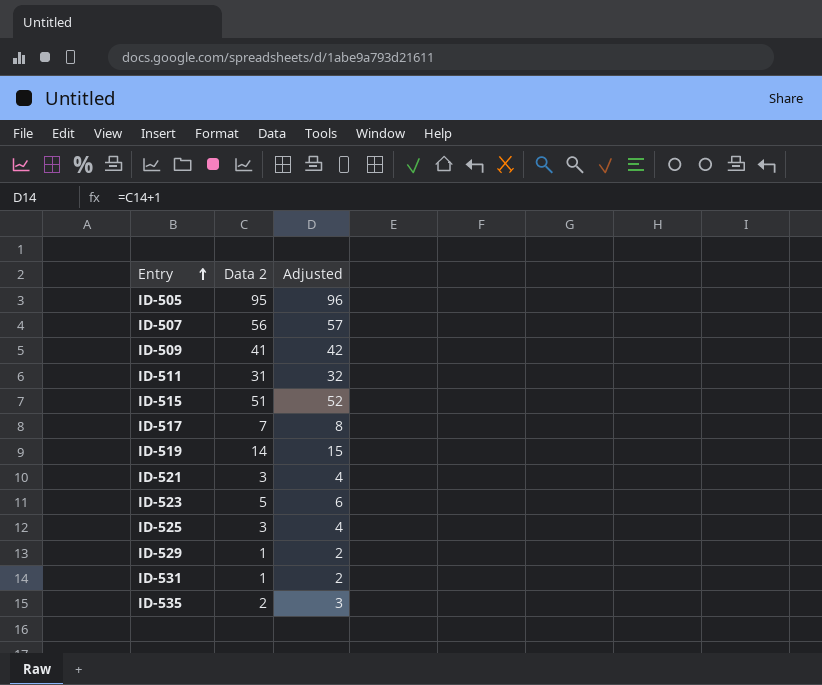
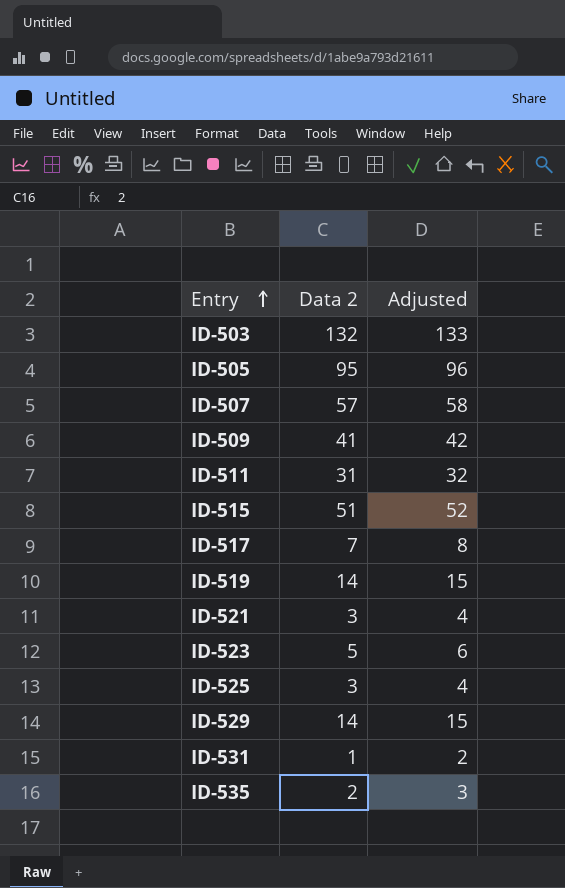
row ID-503: none -> 132 | 133
ID-507 | Data 2: 56 -> 57
ID-507 | Adjusted: 57 -> 58
ID-529 | Data 2: 1 -> 14
ID-529 | Adjusted: 2 -> 15

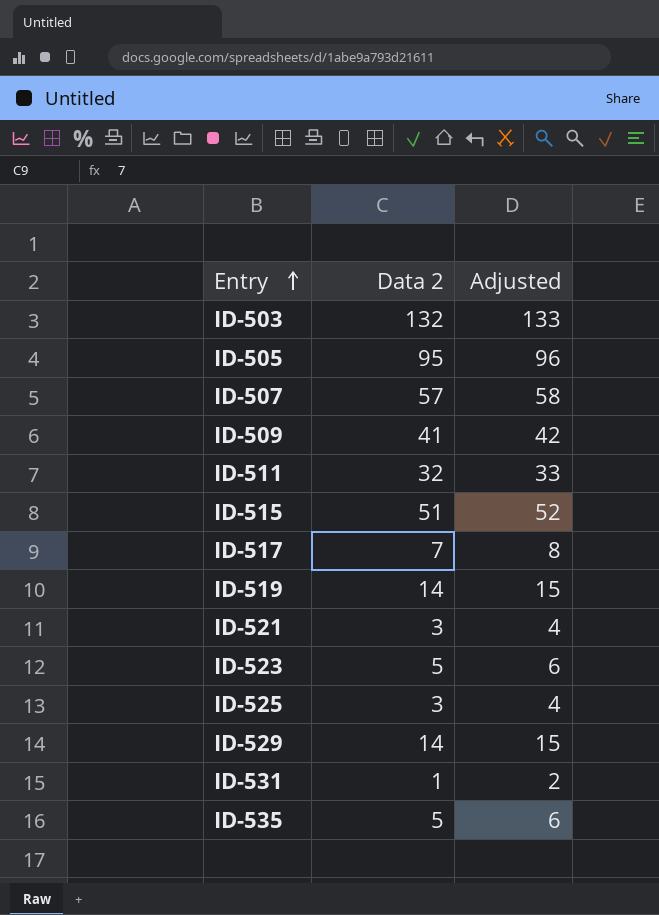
ID-511 | Data 2: 31 -> 32
ID-511 | Adjusted: 32 -> 33
ID-535 | Data 2: 2 -> 5
ID-535 | Adjusted: 3 -> 6

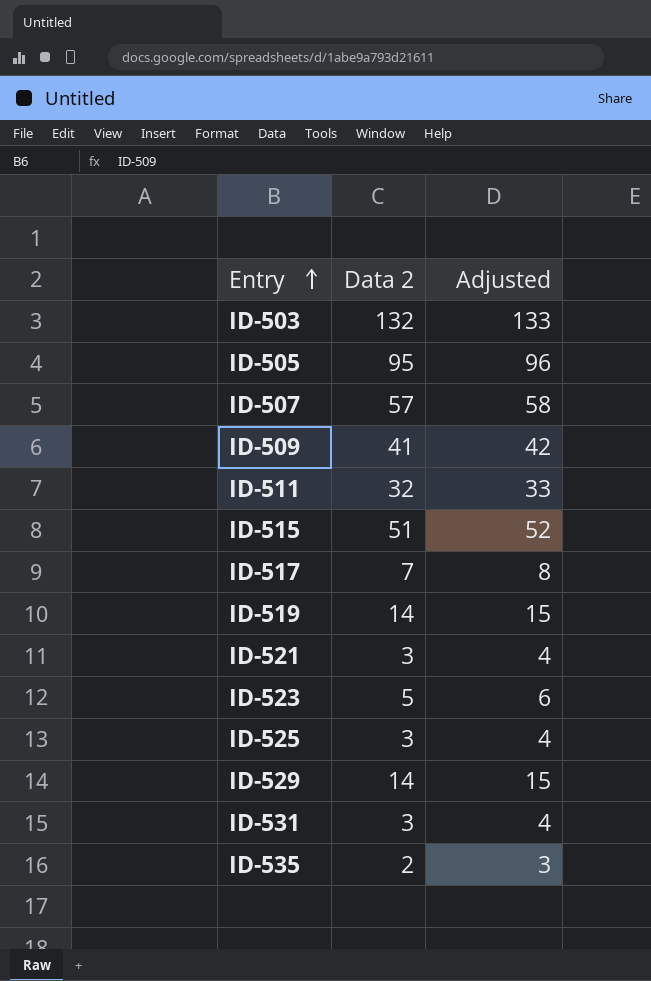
ID-531 | Data 2: 1 -> 3
ID-531 | Adjusted: 2 -> 4
ID-535 | Data 2: 5 -> 2
ID-535 | Adjusted: 6 -> 3

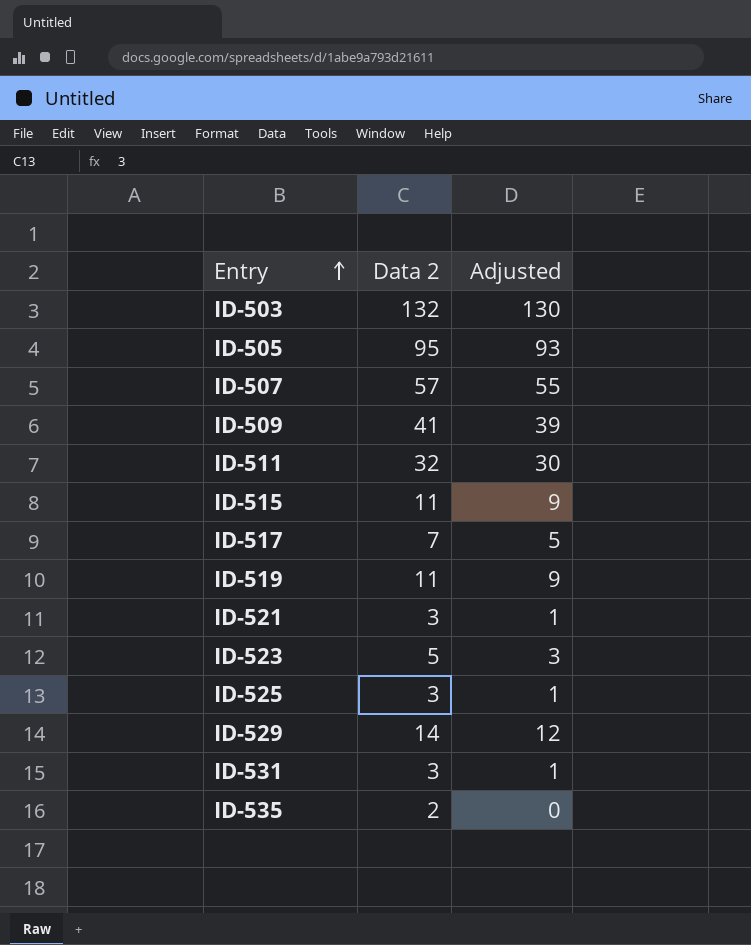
column Adjusted | formula: [Data 2] + 1 -> [Data 2] - 2
ID-515 | Data 2: 51 -> 11
ID-519 | Data 2: 14 -> 11

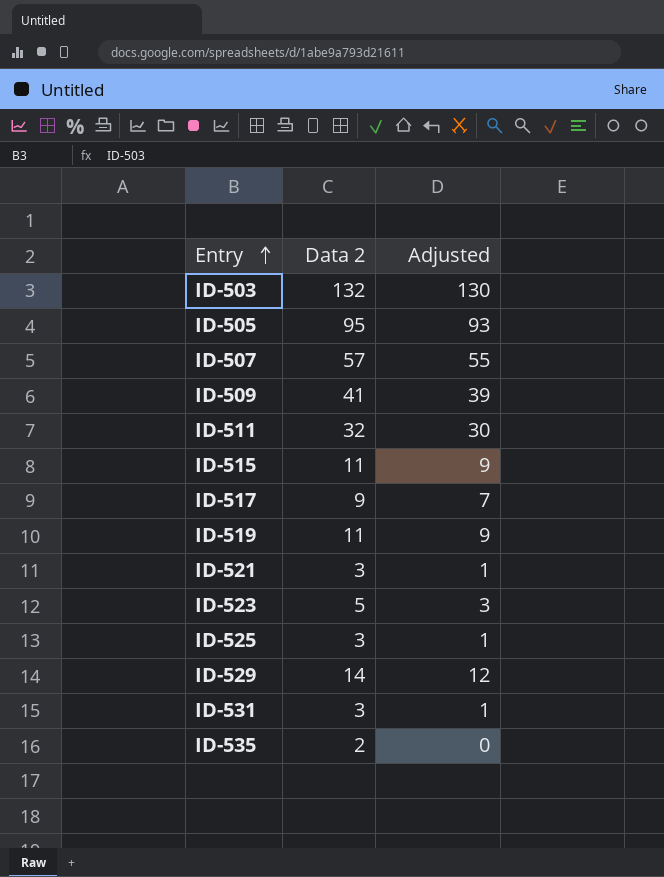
ID-517 | Data 2: 7 -> 9
ID-517 | Adjusted: 5 -> 7

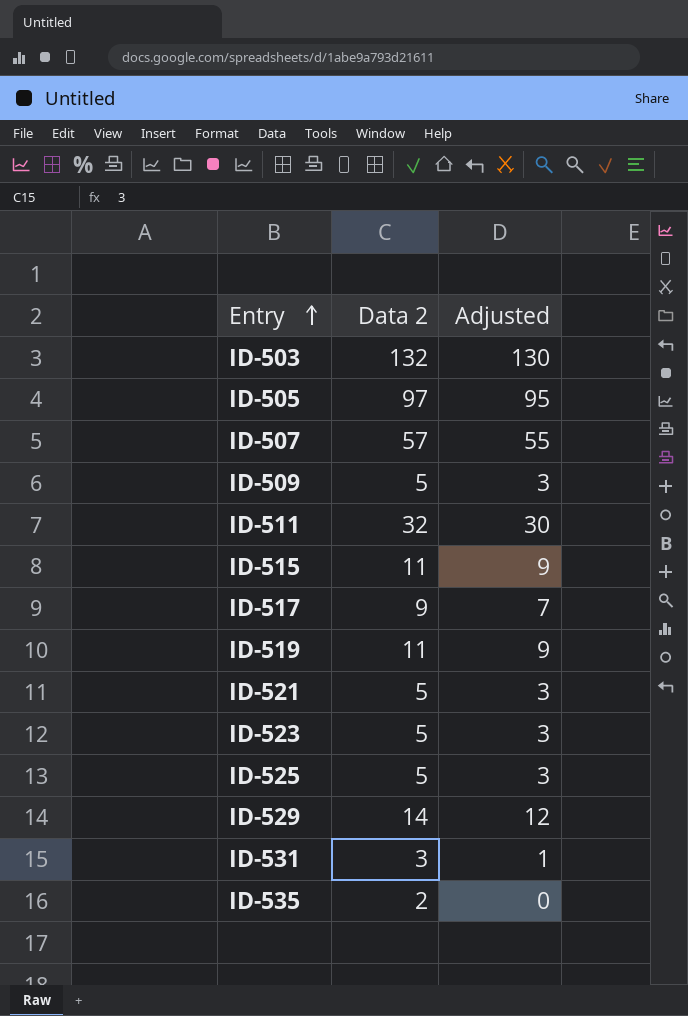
ID-505 | Data 2: 95 -> 97
ID-505 | Adjusted: 93 -> 95
ID-509 | Data 2: 41 -> 5
ID-509 | Adjusted: 39 -> 3
ID-521 | Data 2: 3 -> 5
ID-521 | Adjusted: 1 -> 3
ID-525 | Data 2: 3 -> 5
ID-525 | Adjusted: 1 -> 3

